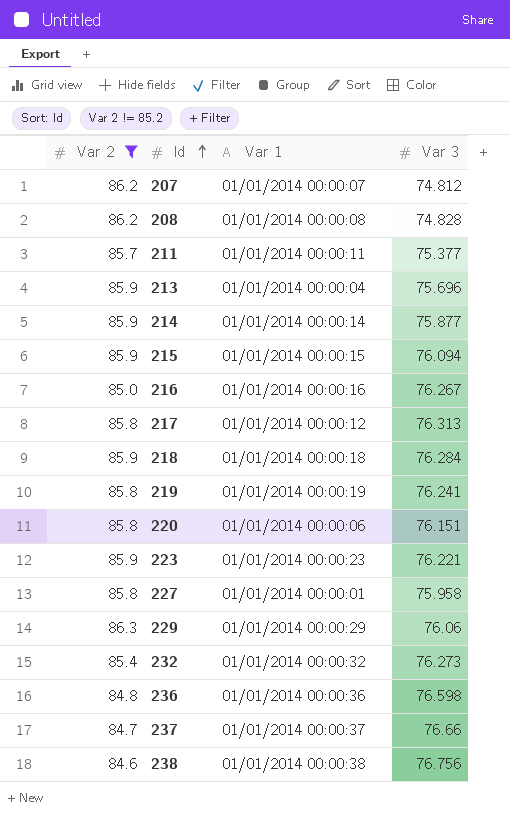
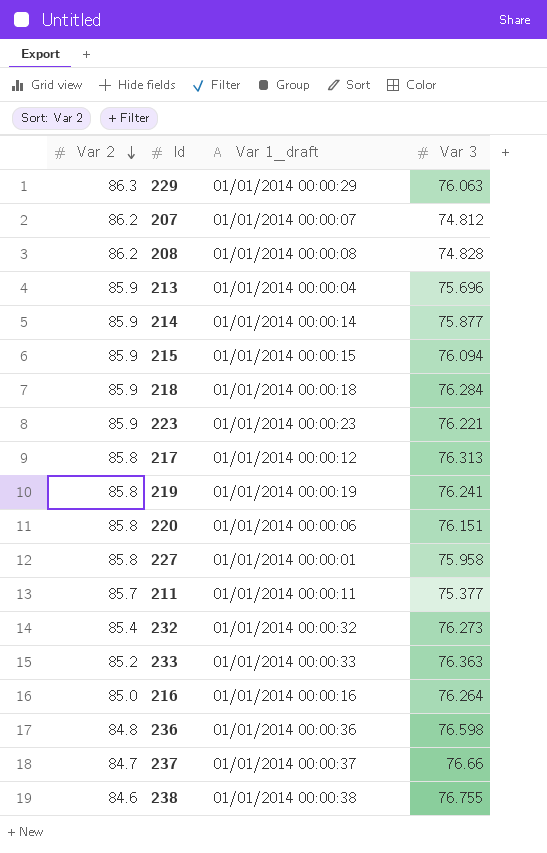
filter: Var 2 != 85.2 -> none
row order: Id ascending -> Var 2 descending
column name: Var 1 -> Var 1_draft
229 | Var 3: 76.06 -> 76.063
216 | Var 3: 76.267 -> 76.264
238 | Var 3: 76.756 -> 76.755

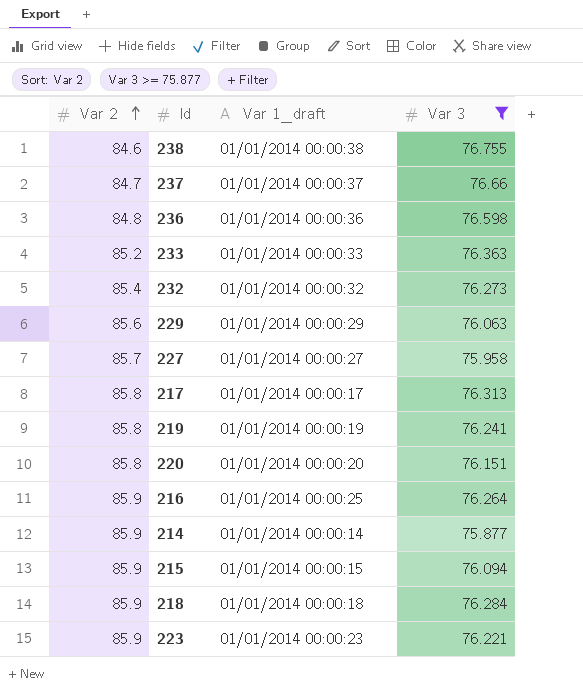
filter: none -> Var 3 >= 75.877
row order: Var 2 descending -> Var 2 ascending
229 | Var 2: 86.3 -> 85.6
227 | Var 2: 85.8 -> 85.7
227 | Var 1_draft: 01/01/2014 00:00:01 -> 01/01/2014 00:00:27
217 | Var 1_draft: 01/01/2014 00:00:12 -> 01/01/2014 00:00:17
220 | Var 1_draft: 01/01/2014 00:00:06 -> 01/01/2014 00:00:20
216 | Var 2: 85.0 -> 85.9
216 | Var 1_draft: 01/01/2014 00:00:16 -> 01/01/2014 00:00:25

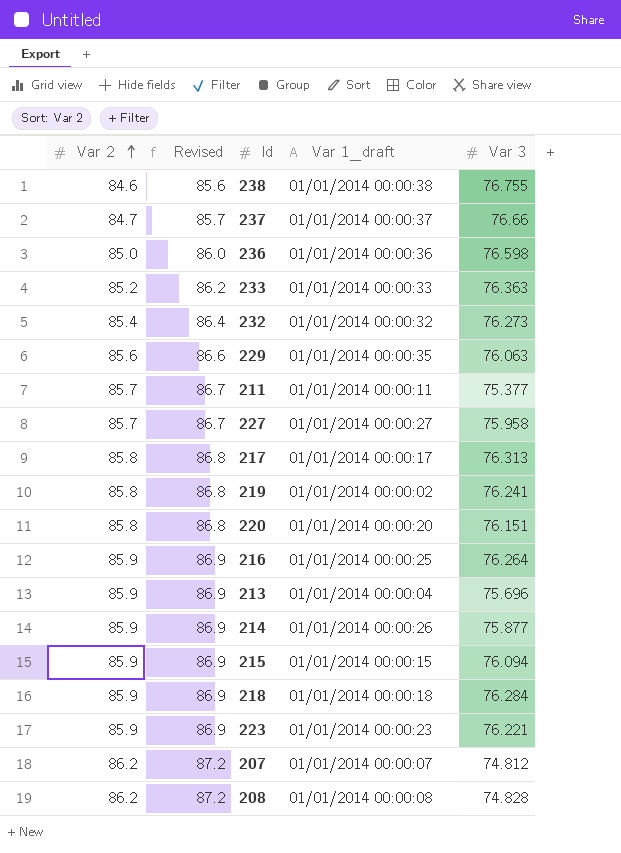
filter: Var 3 >= 75.877 -> none
column Revised | formula: none -> [Var 2] + 1
236 | Var 2: 84.8 -> 85.0
229 | Var 1_draft: 01/01/2014 00:00:29 -> 01/01/2014 00:00:35
219 | Var 1_draft: 01/01/2014 00:00:19 -> 01/01/2014 00:00:02
214 | Var 1_draft: 01/01/2014 00:00:14 -> 01/01/2014 00:00:26

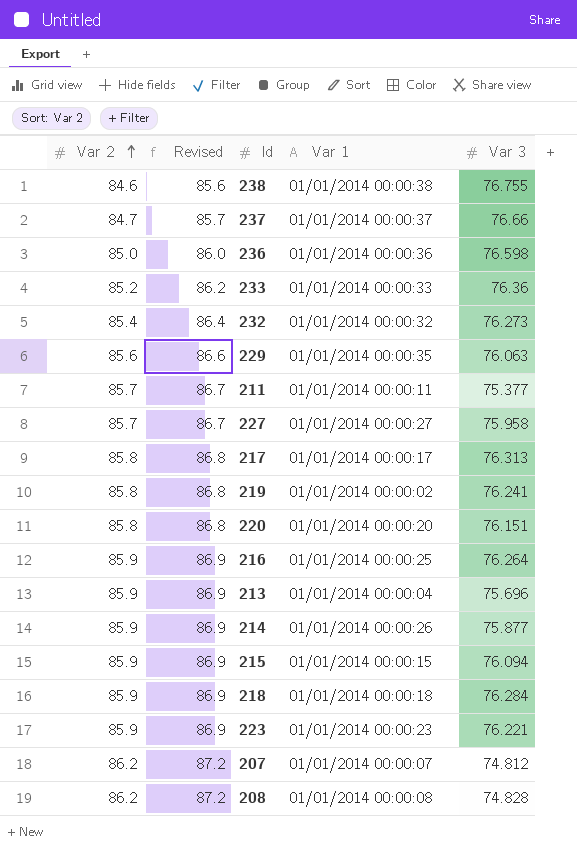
column name: Var 1_draft -> Var 1
233 | Var 3: 76.363 -> 76.36

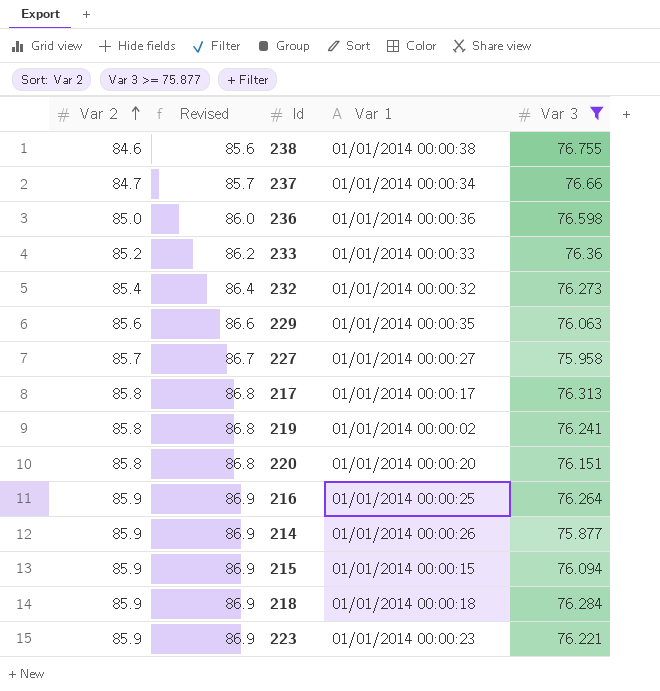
filter: none -> Var 3 >= 75.877
237 | Var 1: 01/01/2014 00:00:37 -> 01/01/2014 00:00:34

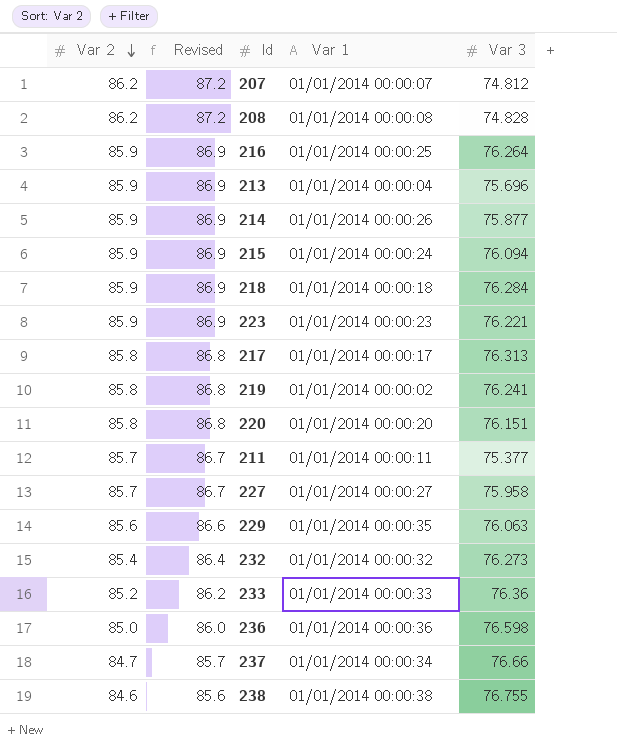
filter: Var 3 >= 75.877 -> none
row order: Var 2 ascending -> Var 2 descending
215 | Var 1: 01/01/2014 00:00:15 -> 01/01/2014 00:00:24

